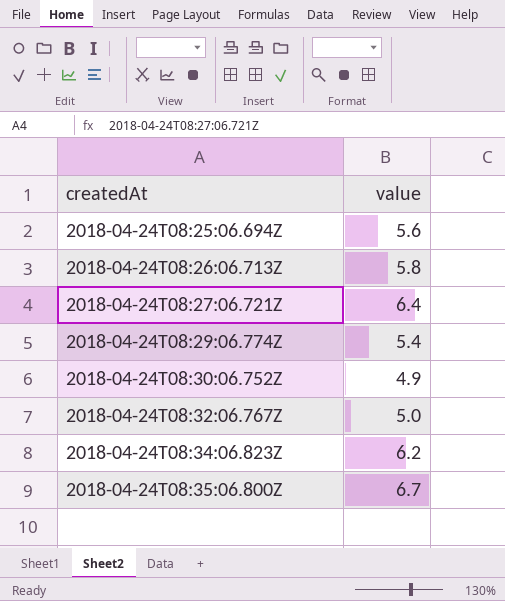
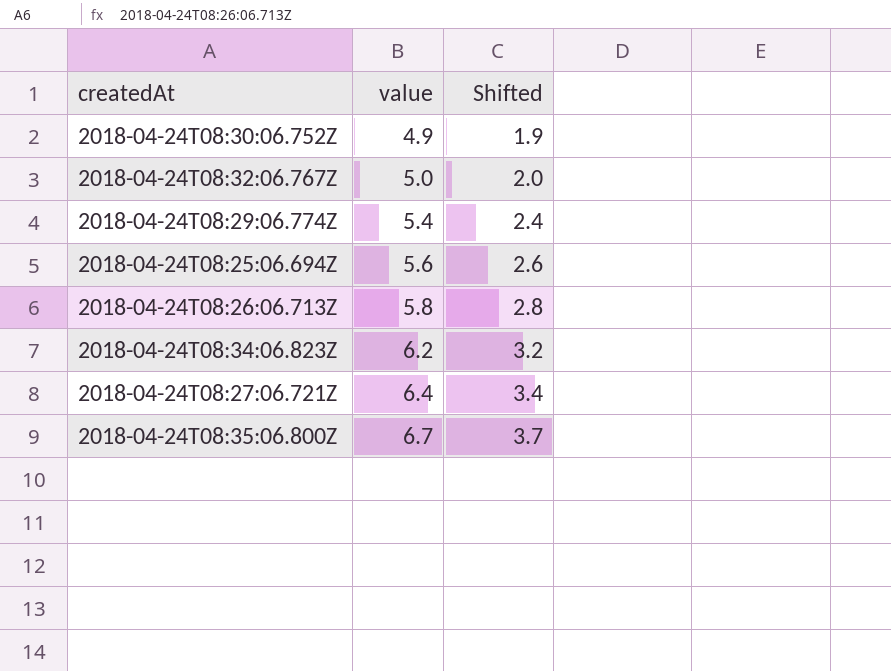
row order: createdAt ascending -> value ascending
column Shifted | formula: none -> [value] - 3

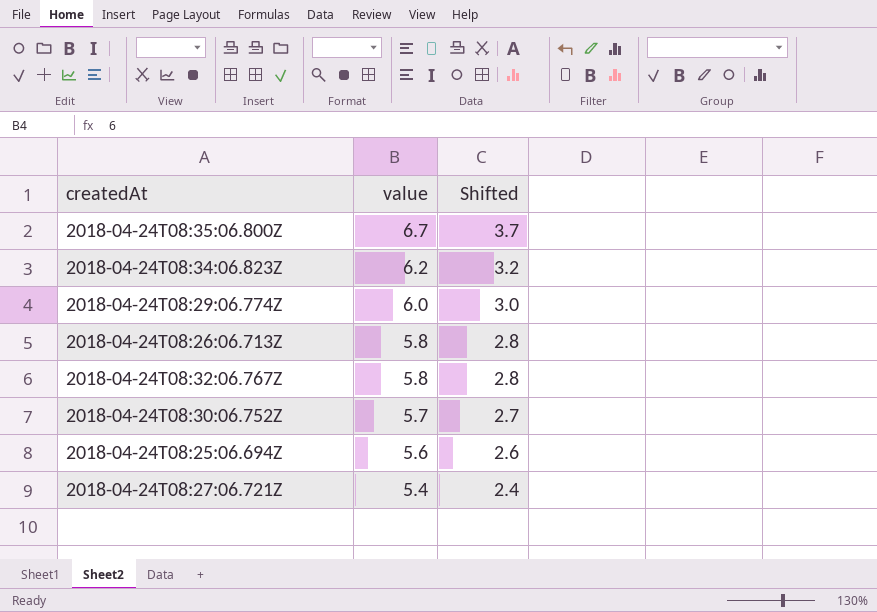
row order: value ascending -> value descending
2018-04-24T08:29:06.774Z | value: 5.4 -> 6.0
2018-04-24T08:29:06.774Z | Shifted: 2.4 -> 3.0
2018-04-24T08:32:06.767Z | value: 5.0 -> 5.8
2018-04-24T08:32:06.767Z | Shifted: 2.0 -> 2.8
2018-04-24T08:30:06.752Z | value: 4.9 -> 5.7
2018-04-24T08:30:06.752Z | Shifted: 1.9 -> 2.7
2018-04-24T08:27:06.721Z | value: 6.4 -> 5.4
2018-04-24T08:27:06.721Z | Shifted: 3.4 -> 2.4

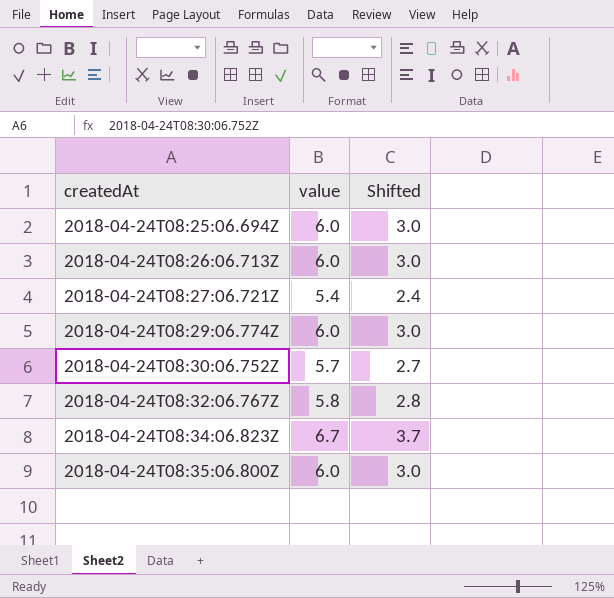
row order: value descending -> createdAt ascending
2018-04-24T08:25:06.694Z | value: 5.6 -> 6.0
2018-04-24T08:25:06.694Z | Shifted: 2.6 -> 3.0
2018-04-24T08:26:06.713Z | value: 5.8 -> 6.0
2018-04-24T08:26:06.713Z | Shifted: 2.8 -> 3.0
2018-04-24T08:34:06.823Z | value: 6.2 -> 6.7
2018-04-24T08:34:06.823Z | Shifted: 3.2 -> 3.7
2018-04-24T08:35:06.800Z | value: 6.7 -> 6.0
2018-04-24T08:35:06.800Z | Shifted: 3.7 -> 3.0

